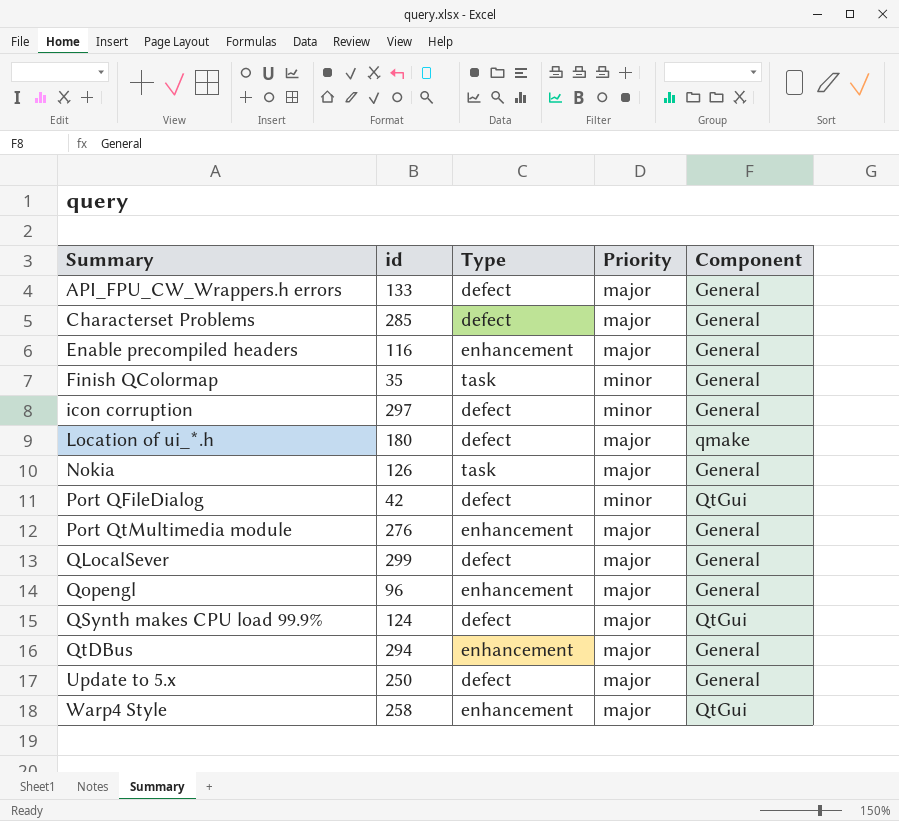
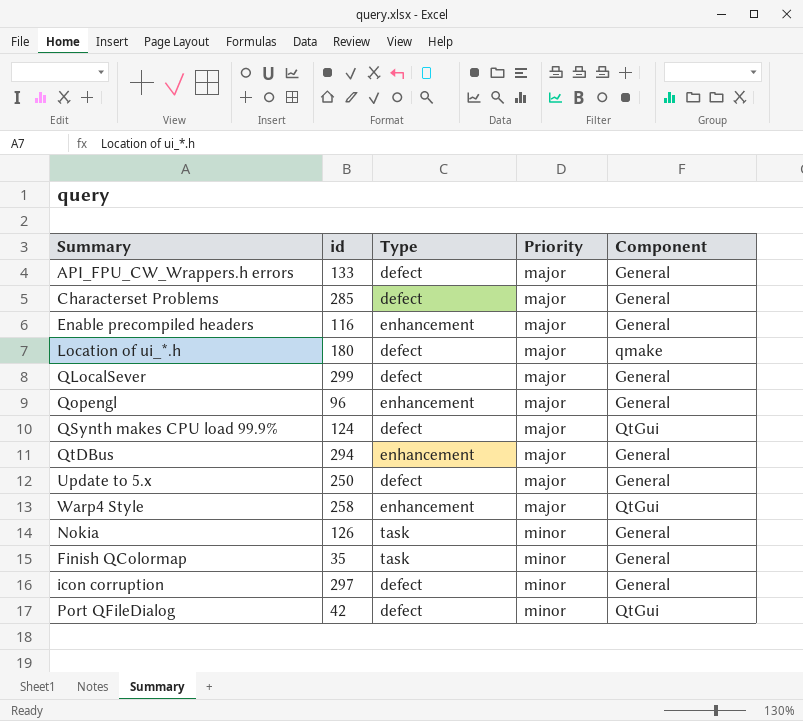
row order: Summary ascending -> Priority ascending
row Port QtMultimedia module: 276 | enhancement | major | General -> none
Nokia | Priority: major -> minor

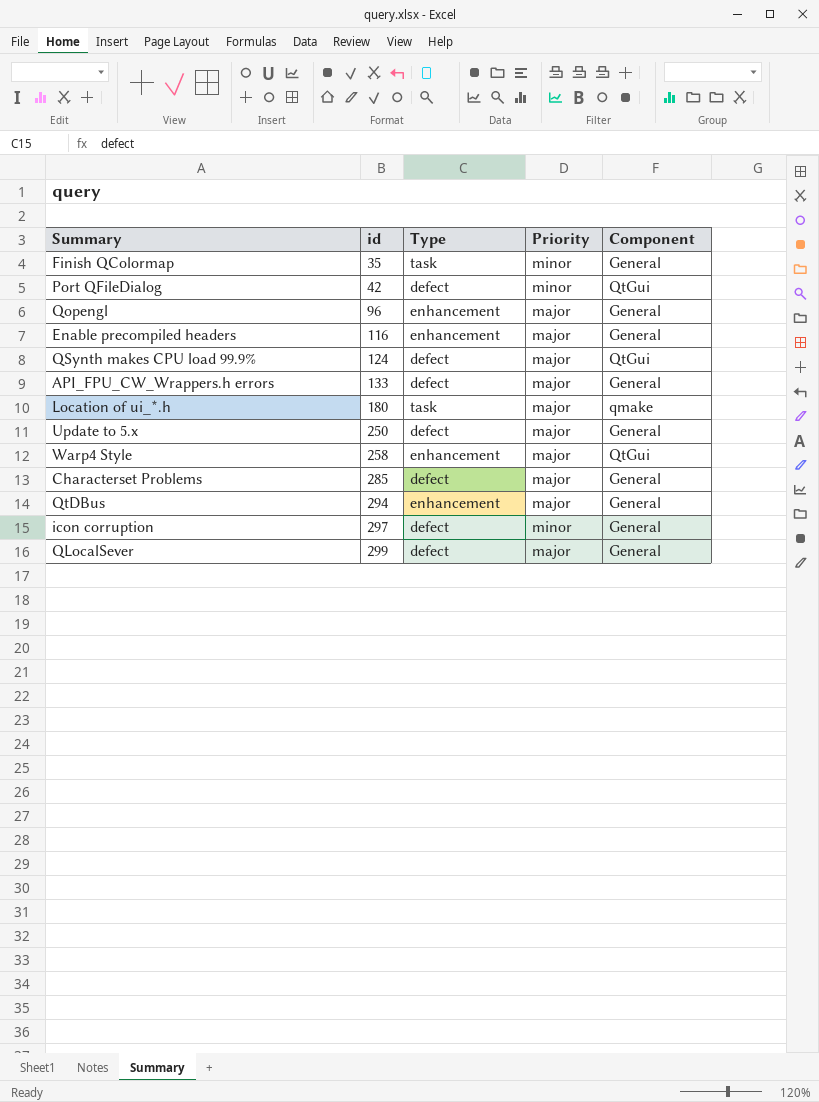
row order: Priority ascending -> id ascending
row Nokia: 126 | task | minor | General -> none
Location of ui_*.h | Type: defect -> task

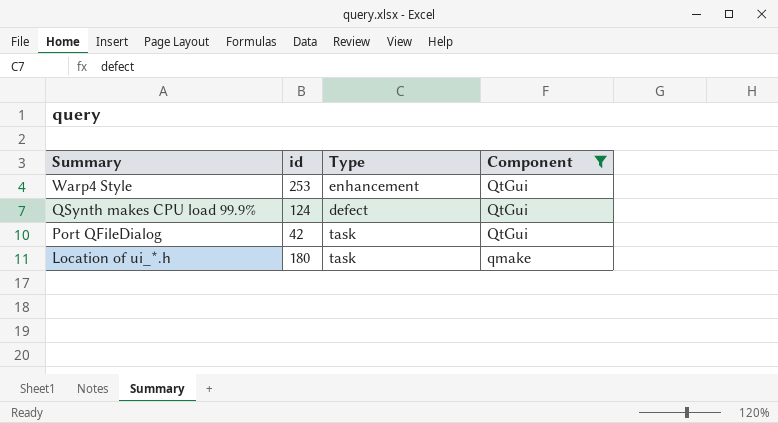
filter: none -> Component != General
row order: id ascending -> Summary descending
column Priority | position: 4 -> none
Warp4 Style | id: 258 -> 253
Port QFileDialog | Type: defect -> task

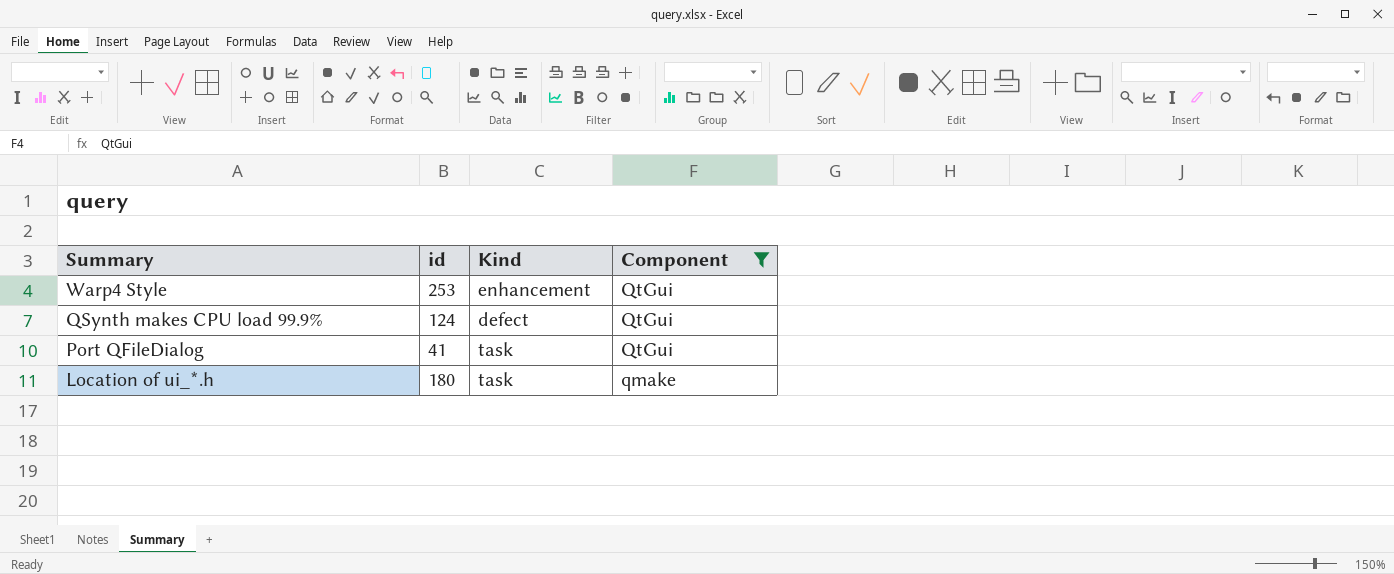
column name: Type -> Kind
Port QFileDialog | id: 42 -> 41

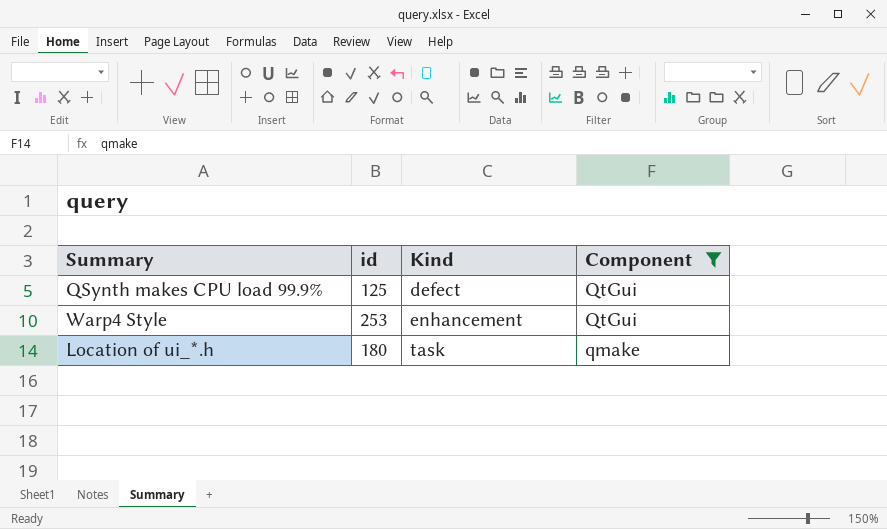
row order: Summary descending -> Kind ascending
row Port QFileDialog: 41 | task | QtGui -> none
QSynth makes CPU load 99.9% | id: 124 -> 125

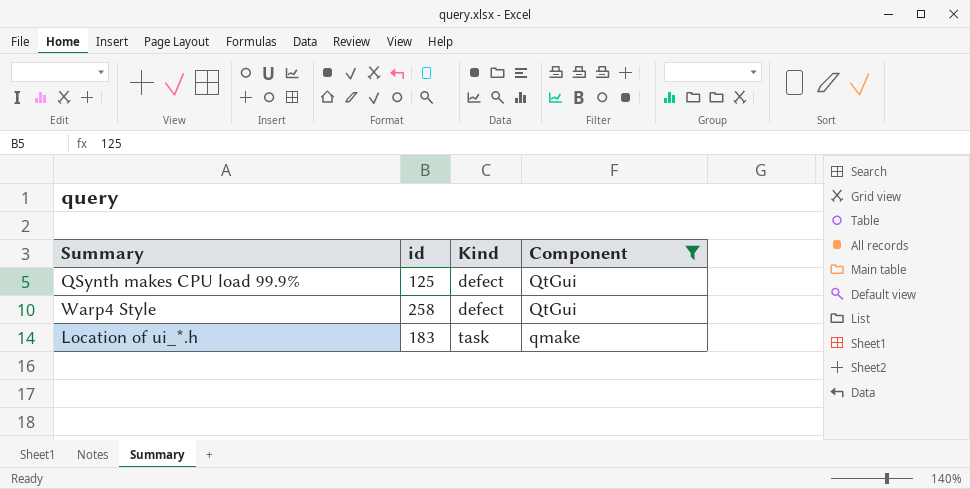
Warp4 Style | id: 253 -> 258
Warp4 Style | Kind: enhancement -> defect
Location of ui_*.h | id: 180 -> 183

